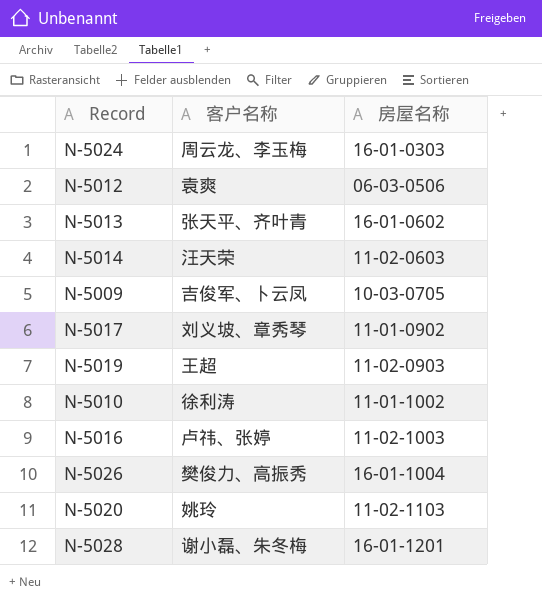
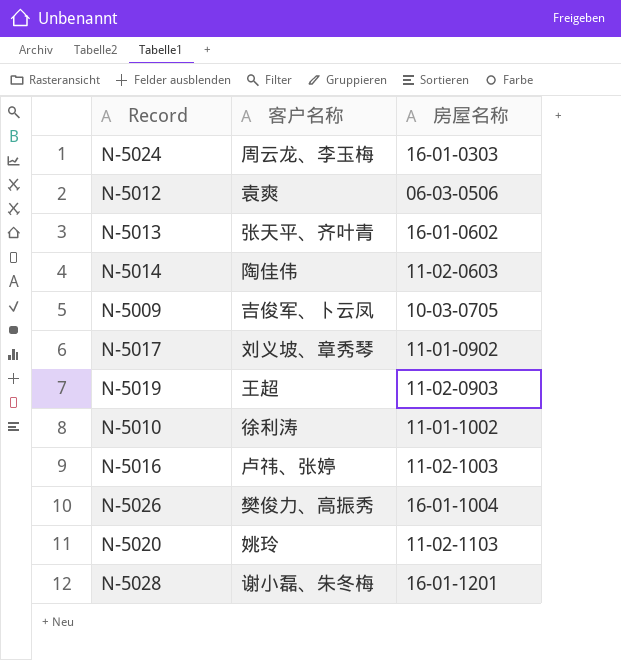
N-5014 | 客户名称: 汪天荣 -> 陶佳伟

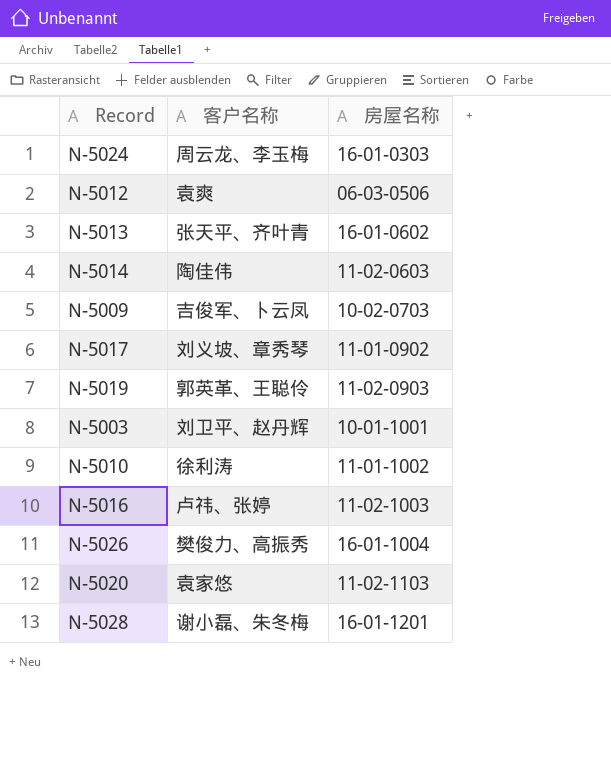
N-5009 | 房屋名称: 10-03-0705 -> 10-02-0703
N-5019 | 客户名称: 王超 -> 郭英革、王聪伶
row N-5003: none -> 刘卫平、赵丹辉 | 10-01-1001
N-5020 | 客户名称: 姚玲 -> 袁家悠

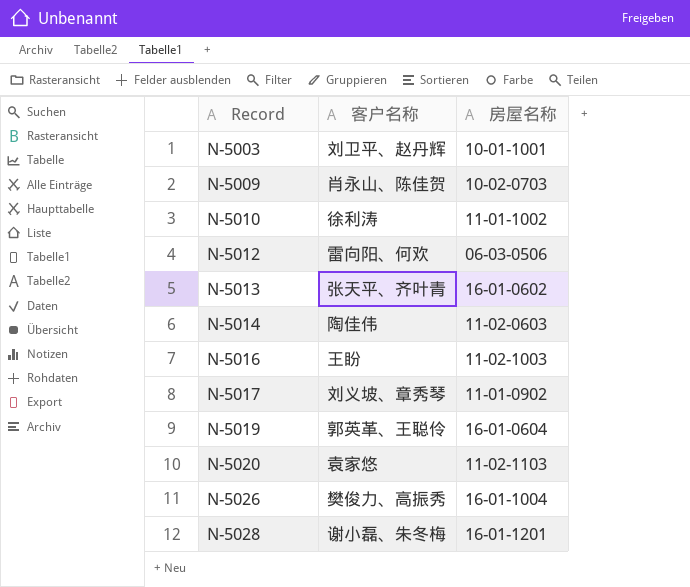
row order: 房屋名称 ascending -> Record ascending
row N-5024: 周云龙、李玉梅 | 16-01-0303 -> none
N-5009 | 客户名称: 吉俊军、卜云凤 -> 肖永山、陈佳贺
N-5012 | 客户名称: 袁爽 -> 雷向阳、何欢
N-5016 | 客户名称: 卢祎、张婷 -> 王盼
N-5019 | 房屋名称: 11-02-0903 -> 16-01-0604

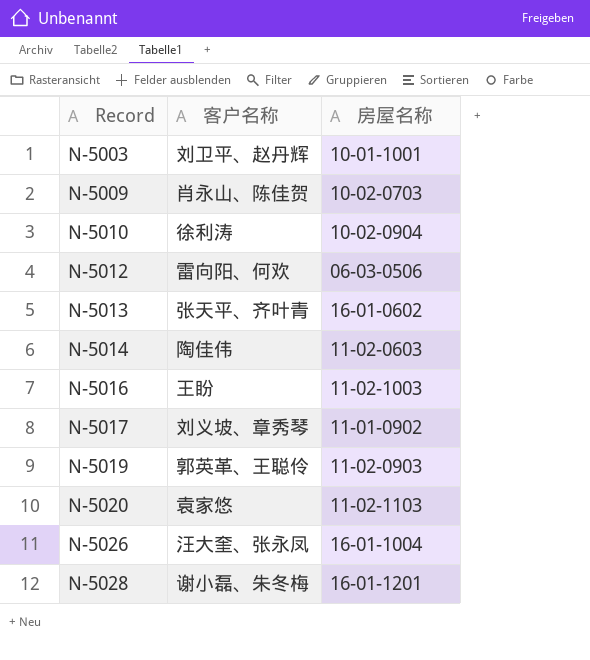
N-5010 | 房屋名称: 11-01-1002 -> 10-02-0904
N-5019 | 房屋名称: 16-01-0604 -> 11-02-0903
N-5026 | 客户名称: 樊俊力、高振秀 -> 汪大奎、张永凤

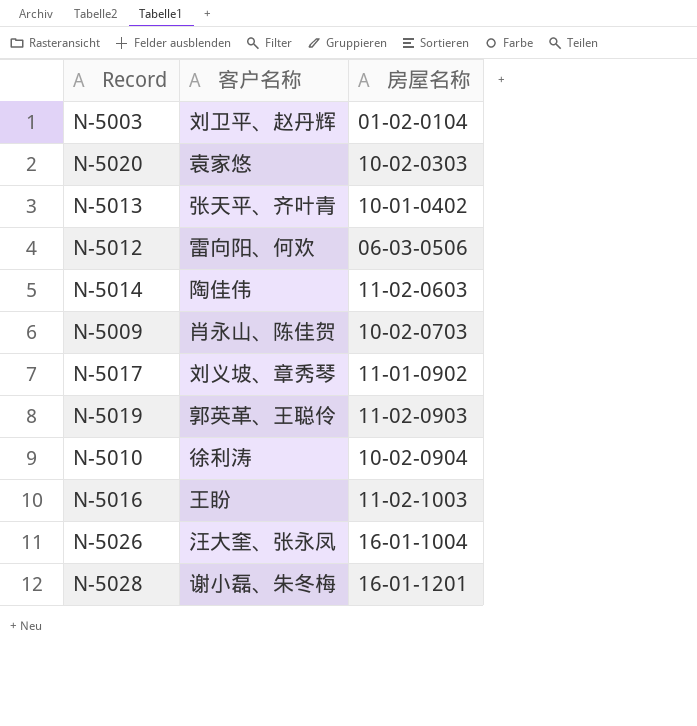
row order: Record ascending -> 房屋名称 ascending
N-5003 | 房屋名称: 10-01-1001 -> 01-02-0104
N-5020 | 房屋名称: 11-02-1103 -> 10-02-0303
N-5013 | 房屋名称: 16-01-0602 -> 10-01-0402

